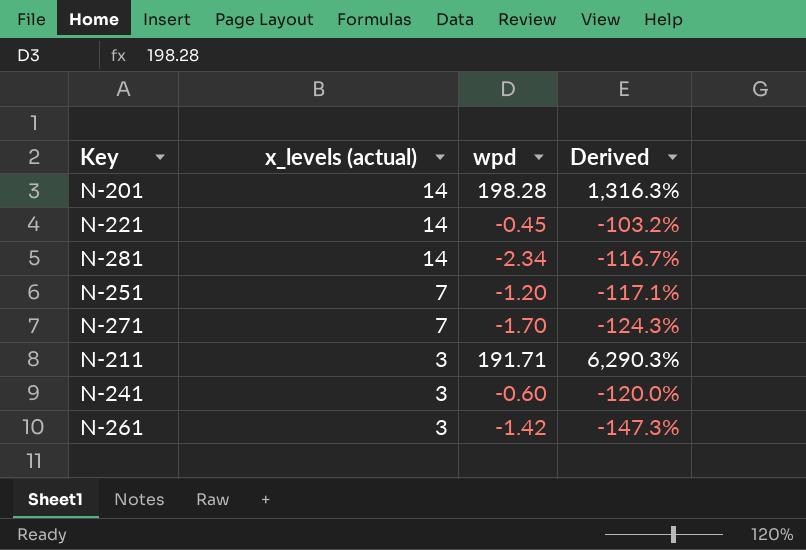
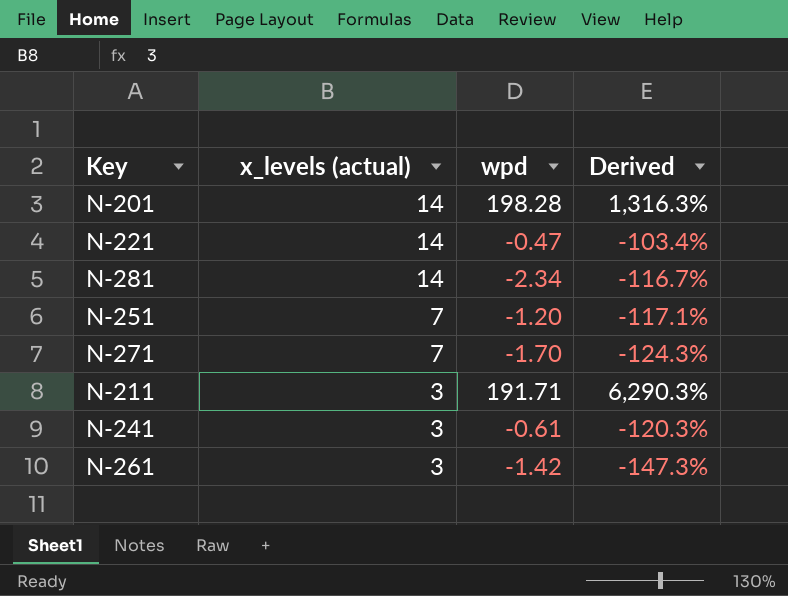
N-221 | wpd: -0.45 -> -0.47
N-221 | Derived: -103.2% -> -103.4%
N-241 | wpd: -0.60 -> -0.61
N-241 | Derived: -120.0% -> -120.3%

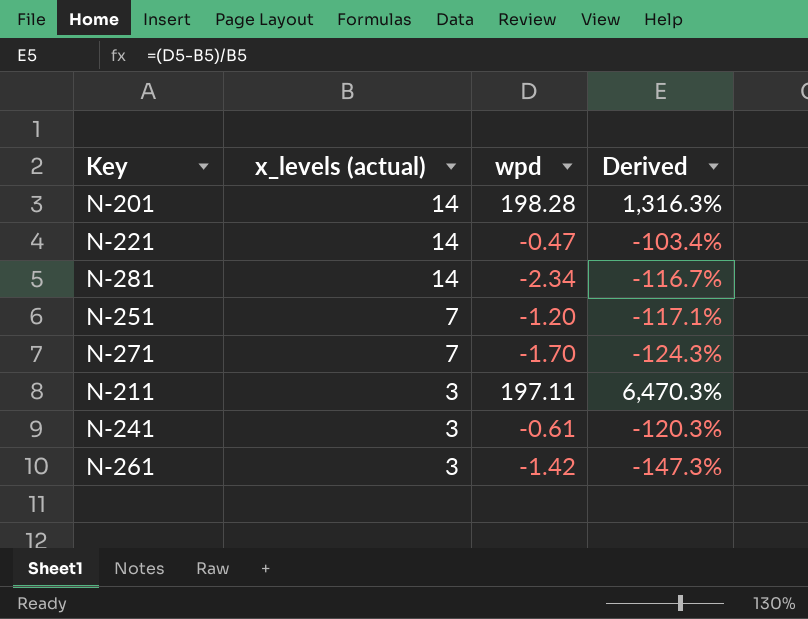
N-211 | wpd: 191.71 -> 197.11
N-211 | Derived: 6,290.3% -> 6,470.3%

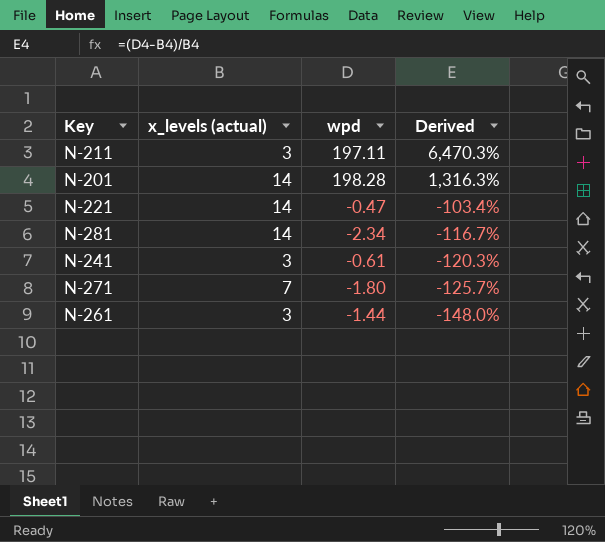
row order: x_levels (actual) descending -> Derived descending
row N-251: 7 | -1.20 | -117.1% -> none
N-271 | wpd: -1.70 -> -1.80
N-271 | Derived: -124.3% -> -125.7%
N-261 | wpd: -1.42 -> -1.44
N-261 | Derived: -147.3% -> -148.0%

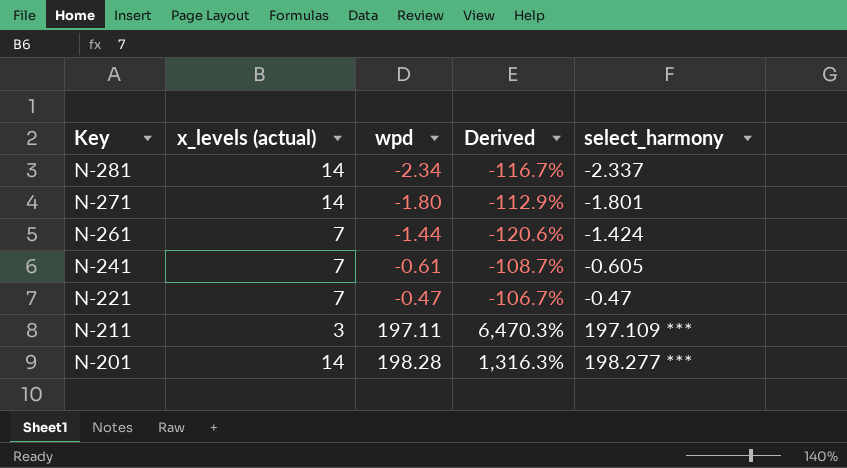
row order: Derived descending -> Key descending
column select_harmony | position: none -> 5
N-271 | x_levels (actual): 7 -> 14
N-271 | Derived: -125.7% -> -112.9%
N-261 | x_levels (actual): 3 -> 7
N-261 | Derived: -148.0% -> -120.6%
N-241 | x_levels (actual): 3 -> 7
N-241 | Derived: -120.3% -> -108.7%
N-221 | x_levels (actual): 14 -> 7
N-221 | Derived: -103.4% -> -106.7%

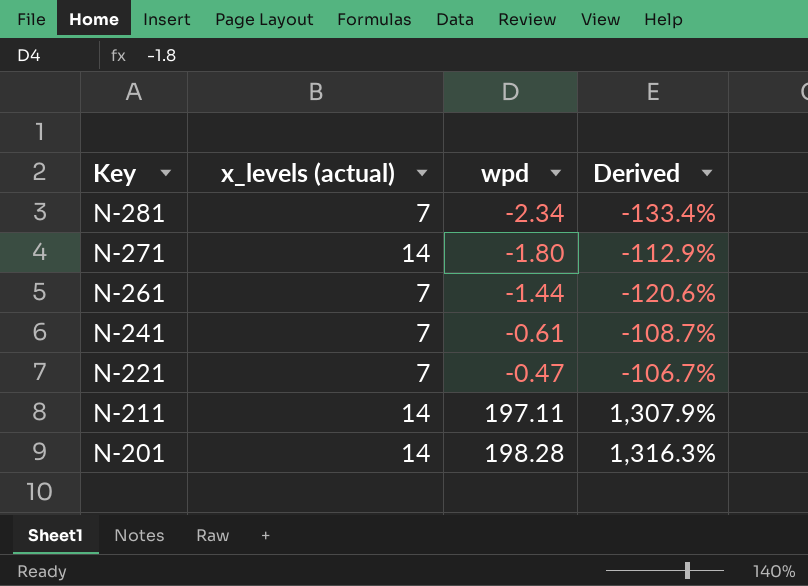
column select_harmony | position: 5 -> none
N-281 | x_levels (actual): 14 -> 7
N-281 | Derived: -116.7% -> -133.4%
N-211 | x_levels (actual): 3 -> 14
N-211 | Derived: 6,470.3% -> 1,307.9%

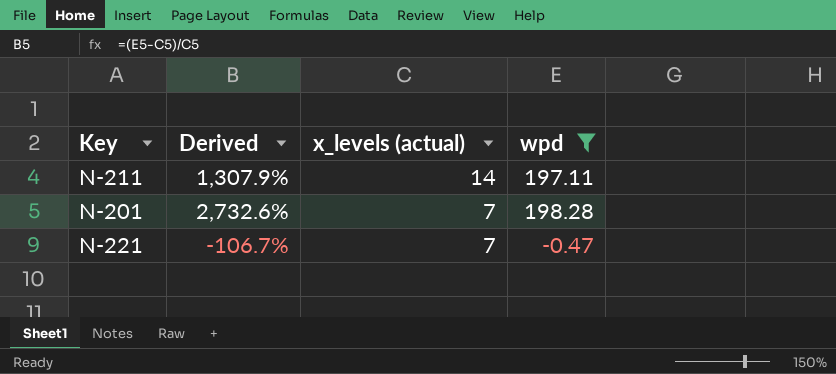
filter: none -> wpd >= -0.47
row order: Key descending -> x_levels (actual) descending
column Derived | position: 4 -> 2
N-201 | Derived: 1,316.3% -> 2,732.6%
N-201 | x_levels (actual): 14 -> 7

